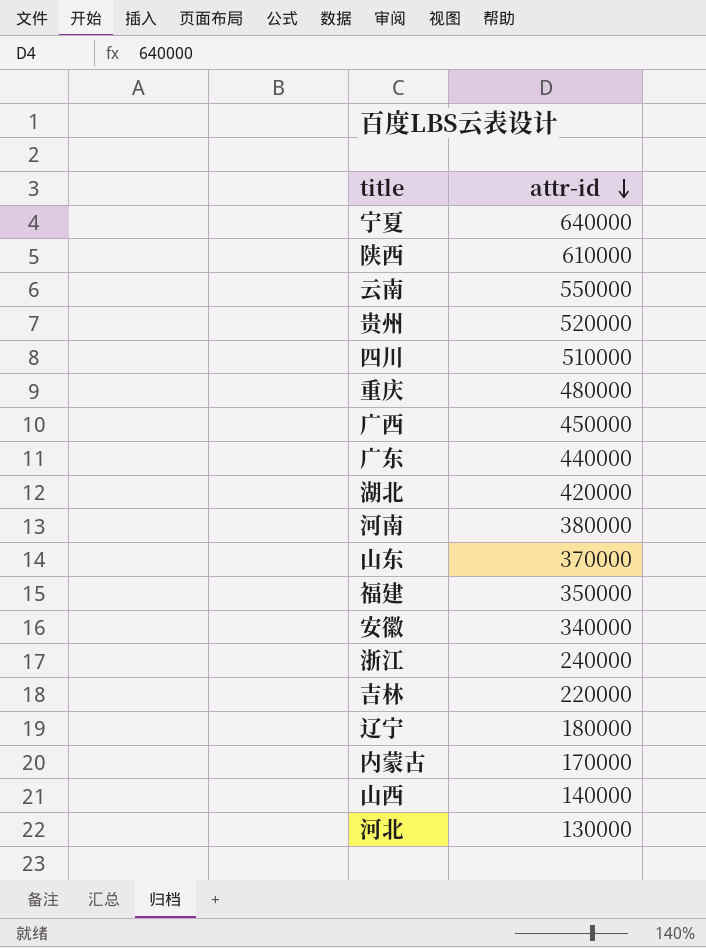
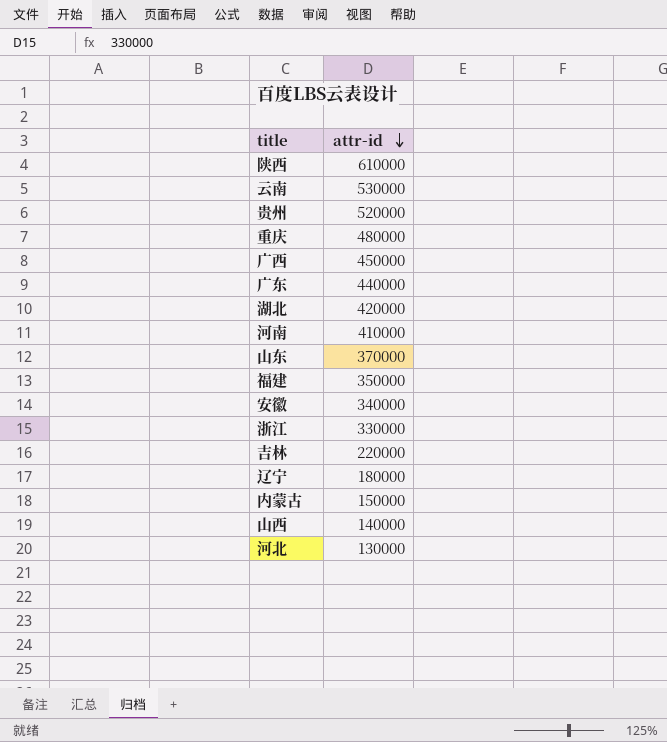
row 宁夏: 640000 -> none
row 四川: 510000 -> none
云南 | attr-id: 550000 -> 530000
河南 | attr-id: 380000 -> 410000
浙江 | attr-id: 240000 -> 330000
内蒙古 | attr-id: 170000 -> 150000

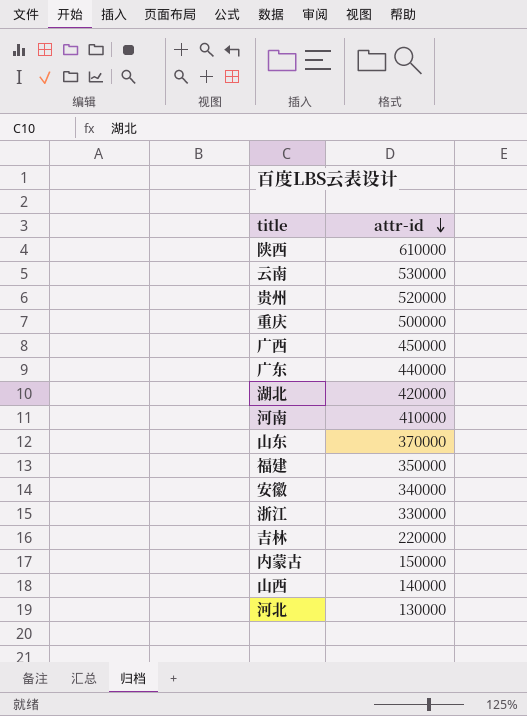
row 辽宁: 180000 -> none
重庆 | attr-id: 480000 -> 500000

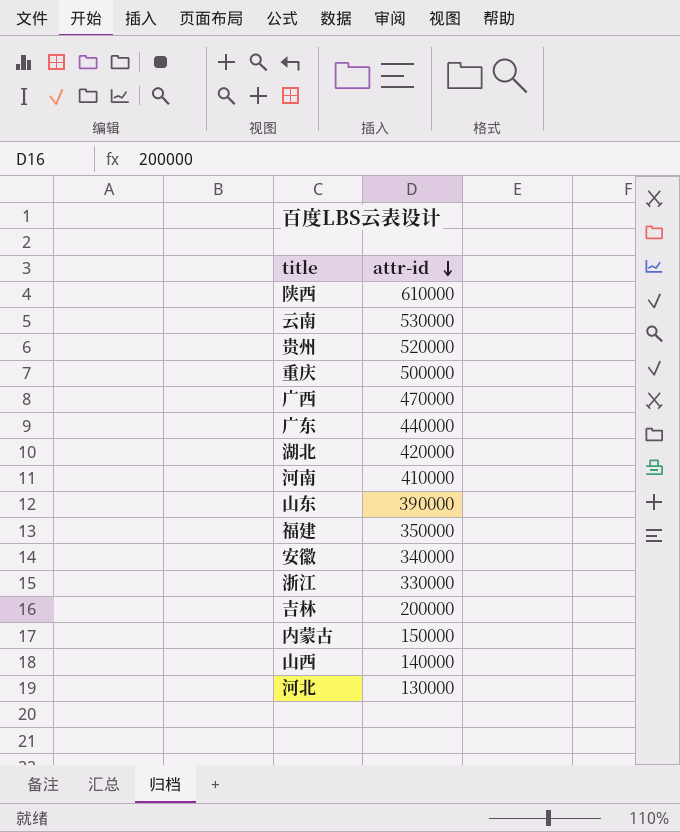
广西 | attr-id: 450000 -> 470000
山东 | attr-id: 370000 -> 390000
吉林 | attr-id: 220000 -> 200000

